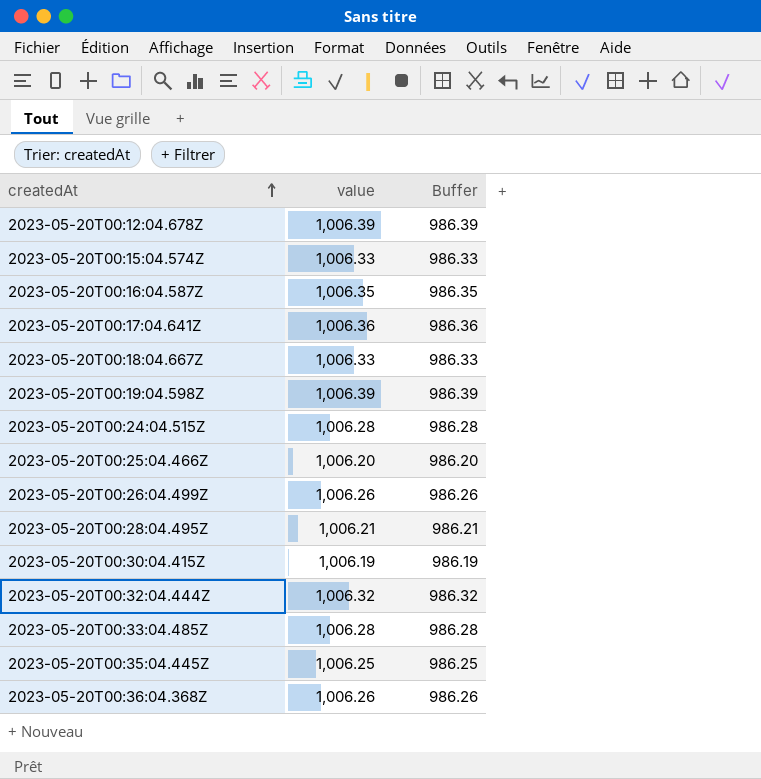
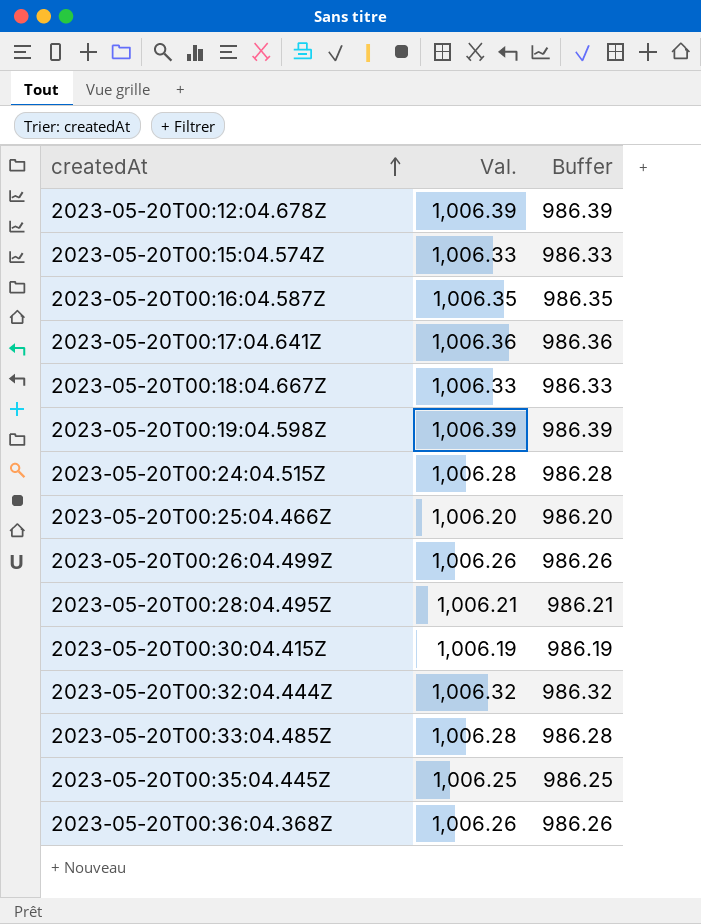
column name: value -> Val.

